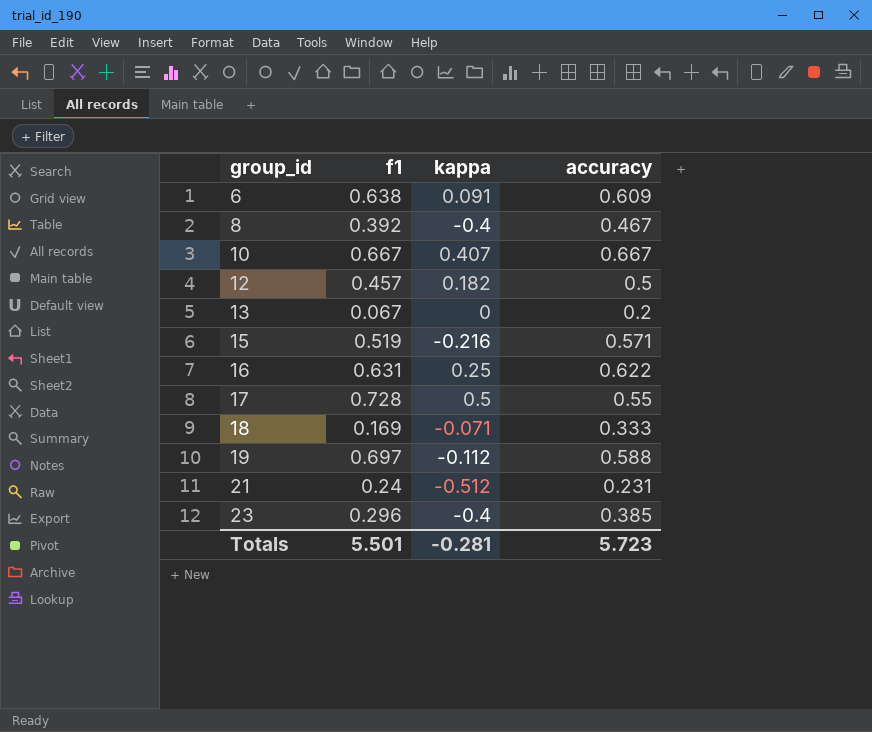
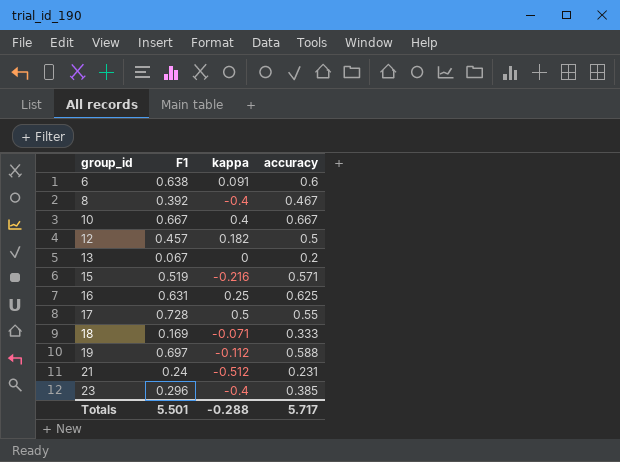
column name: f1 -> F1
6 | accuracy: 0.609 -> 0.6
10 | kappa: 0.407 -> 0.4
16 | accuracy: 0.622 -> 0.625
Totals | kappa: -0.281 -> -0.288
Totals | accuracy: 5.723 -> 5.717

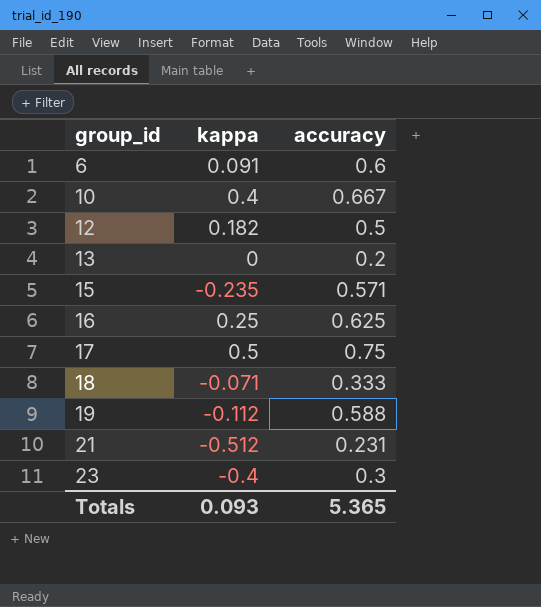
column F1 | position: 2 -> none
row 8: 0.392 | -0.4 | 0.467 -> none
15 | kappa: -0.216 -> -0.235
17 | accuracy: 0.55 -> 0.75
23 | accuracy: 0.385 -> 0.3
Totals | kappa: -0.288 -> 0.093
Totals | accuracy: 5.717 -> 5.365

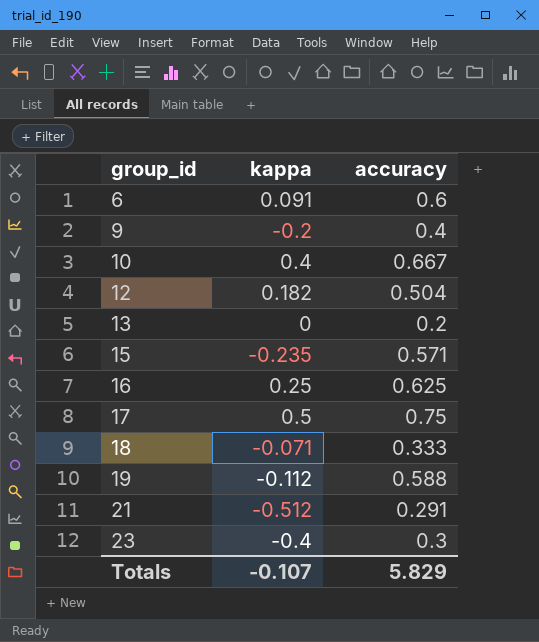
row 9: none -> -0.2 | 0.4
12 | accuracy: 0.5 -> 0.504
21 | accuracy: 0.231 -> 0.291
Totals | kappa: 0.093 -> -0.107
Totals | accuracy: 5.365 -> 5.829

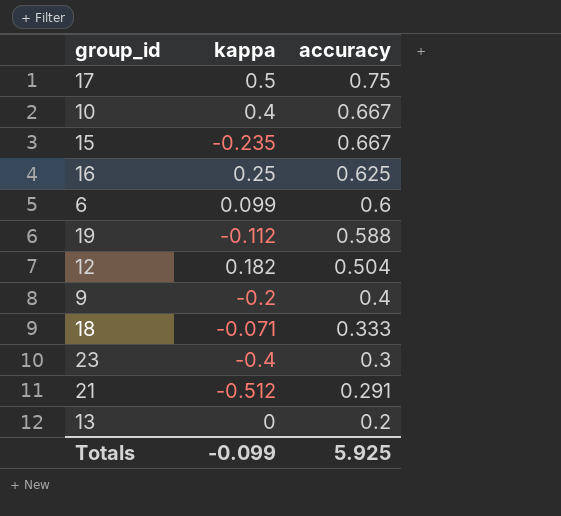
row order: group_id ascending -> accuracy descending
15 | accuracy: 0.571 -> 0.667
6 | kappa: 0.091 -> 0.099
Totals | kappa: -0.107 -> -0.099
Totals | accuracy: 5.829 -> 5.925

